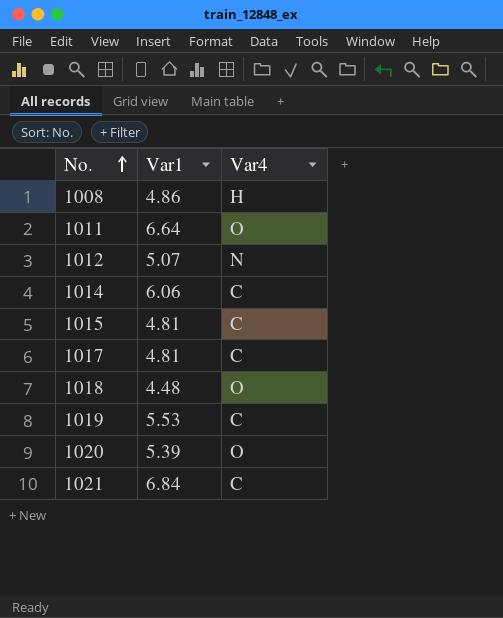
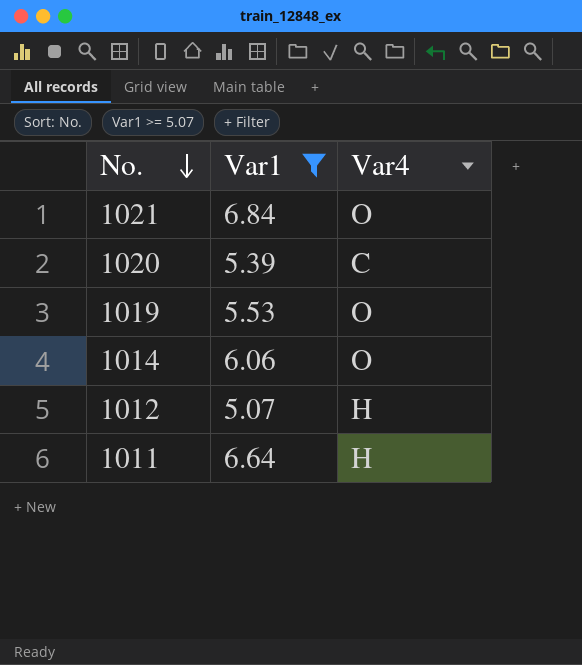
filter: none -> Var1 >= 5.07
row order: No. ascending -> No. descending
1021 | Var4: C -> O
1020 | Var4: O -> C
1019 | Var4: C -> O
1014 | Var4: C -> O
1012 | Var4: N -> H
1011 | Var4: O -> H

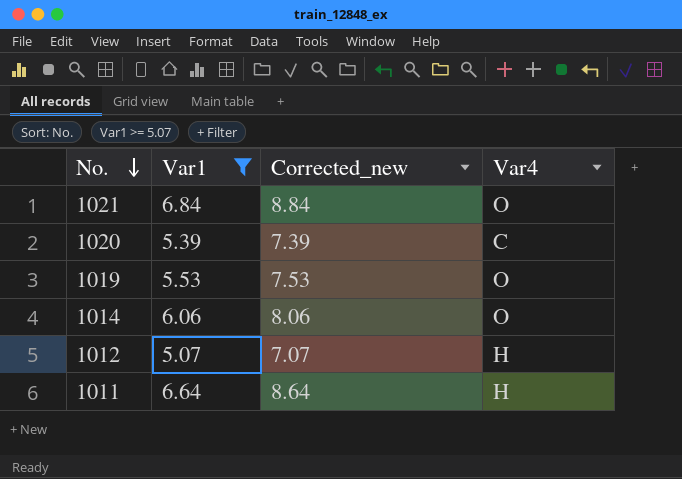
column Corrected_new | formula: none -> [Var1] + 2

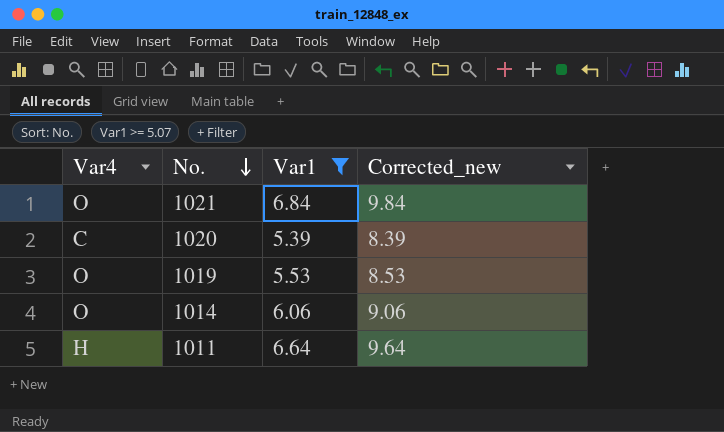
column Var4 | position: 4 -> 1
column Corrected_new | formula: [Var1] + 2 -> [Var1] + 3
row 1012: 5.07 | 7.07 | H -> none

